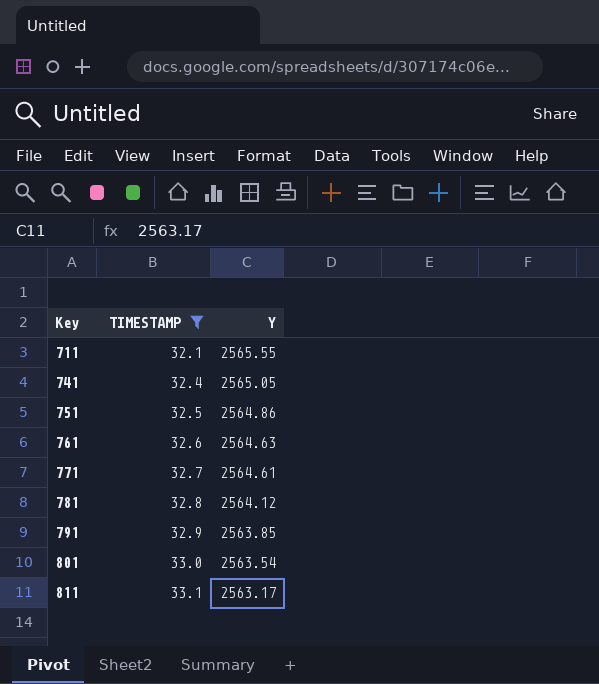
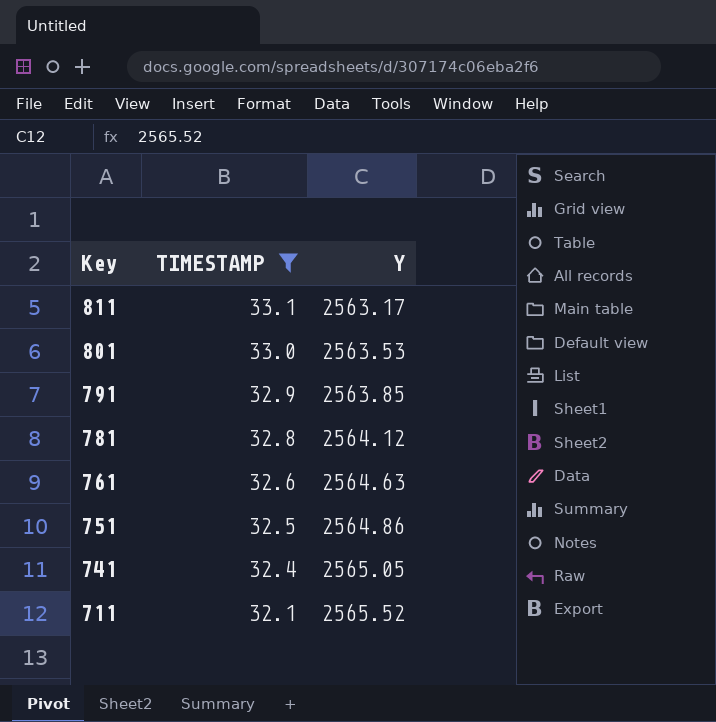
row order: Key ascending -> Key descending
row 771: 32.7 | 2564.61 -> none
801 | Y: 2563.54 -> 2563.53
711 | Y: 2565.55 -> 2565.52

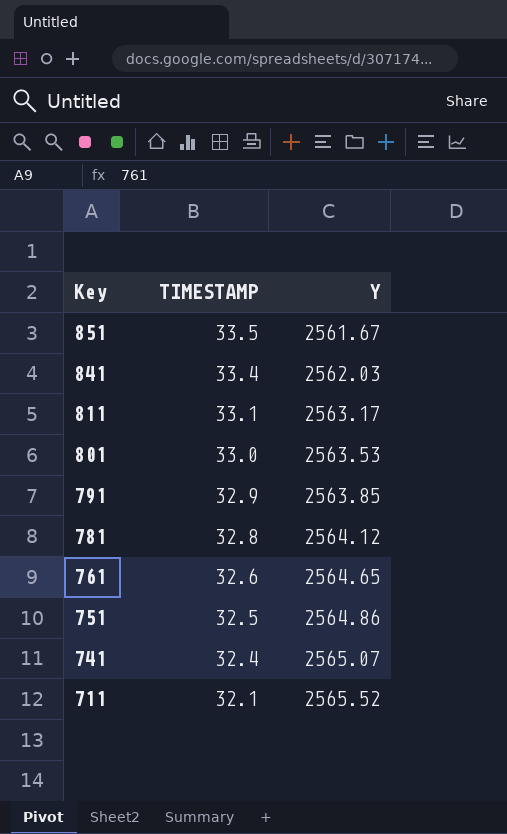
filter: TIMESTAMP <= 33.1 -> none
761 | Y: 2564.63 -> 2564.65
741 | Y: 2565.05 -> 2565.07

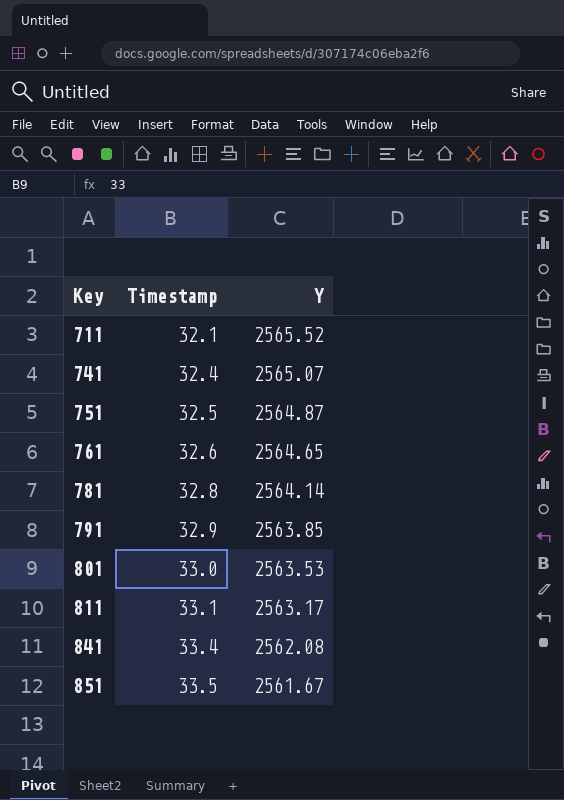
row order: Key descending -> Key ascending
column name: TIMESTAMP -> Timestamp
751 | Y: 2564.86 -> 2564.87
781 | Y: 2564.12 -> 2564.14
841 | Y: 2562.03 -> 2562.08

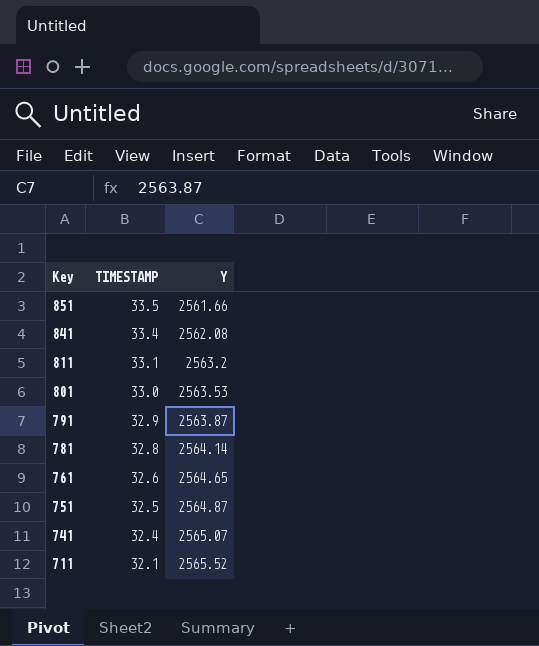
row order: Key ascending -> Key descending
column name: Timestamp -> TIMESTAMP
851 | Y: 2561.67 -> 2561.66
811 | Y: 2563.17 -> 2563.2
791 | Y: 2563.85 -> 2563.87

